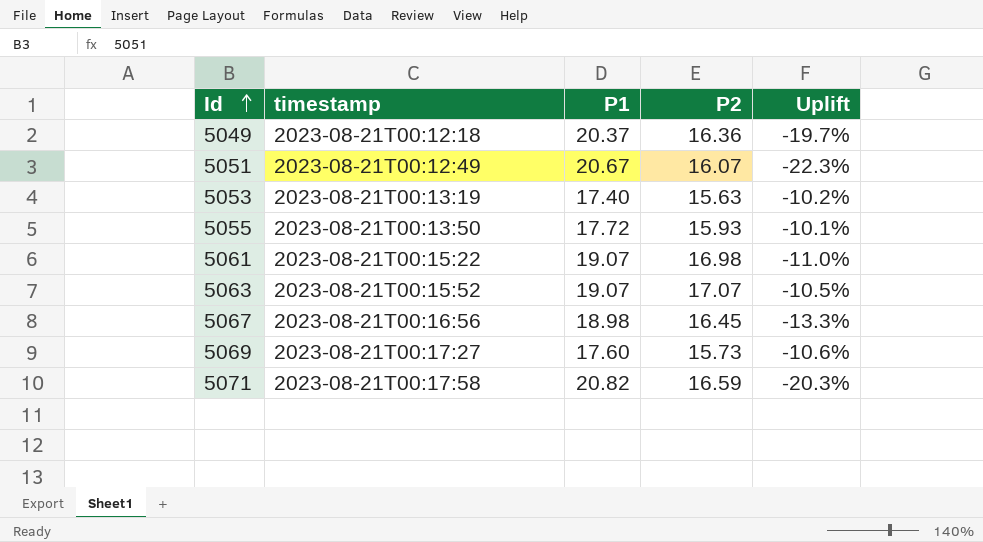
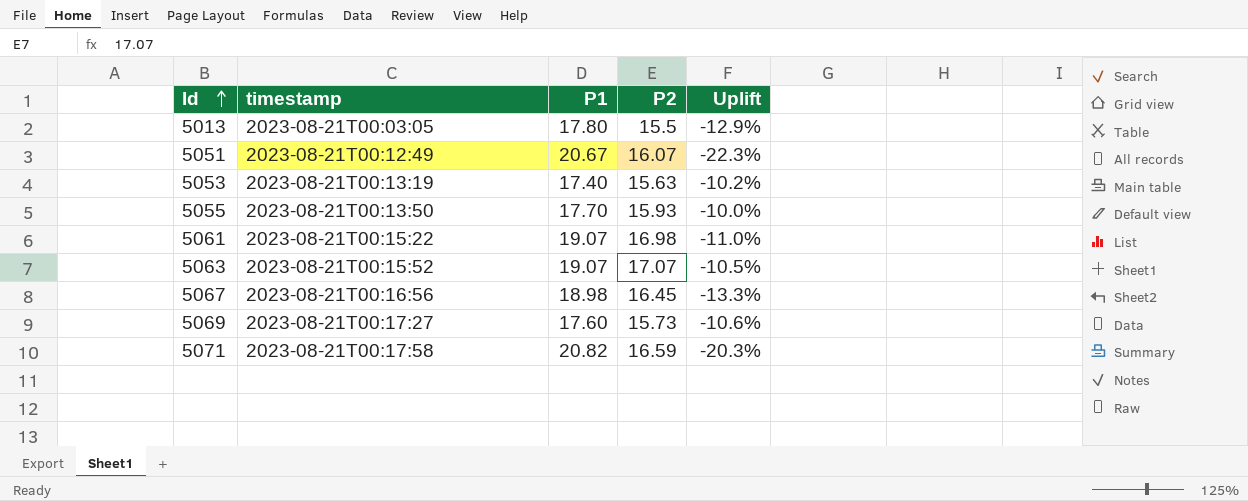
row 5049: 2023-08-21T00:12:18 | 20.37 | 16.36 | -19.7% -> none
row 5013: none -> 2023-08-21T00:03:05 | 17.80 | 15.5 | -12.9%
5055 | P1: 17.72 -> 17.70
5055 | Uplift: -10.1% -> -10.0%

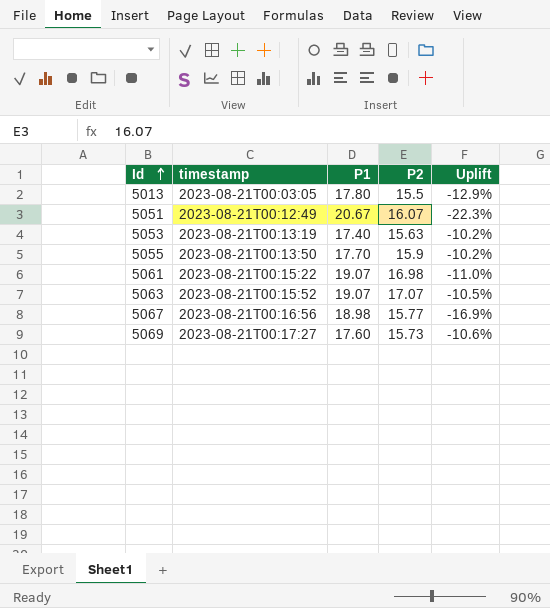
row 5071: 2023-08-21T00:17:58 | 20.82 | 16.59 | -20.3% -> none
5055 | P2: 15.93 -> 15.9
5055 | Uplift: -10.0% -> -10.2%
5067 | P2: 16.45 -> 15.77
5067 | Uplift: -13.3% -> -16.9%

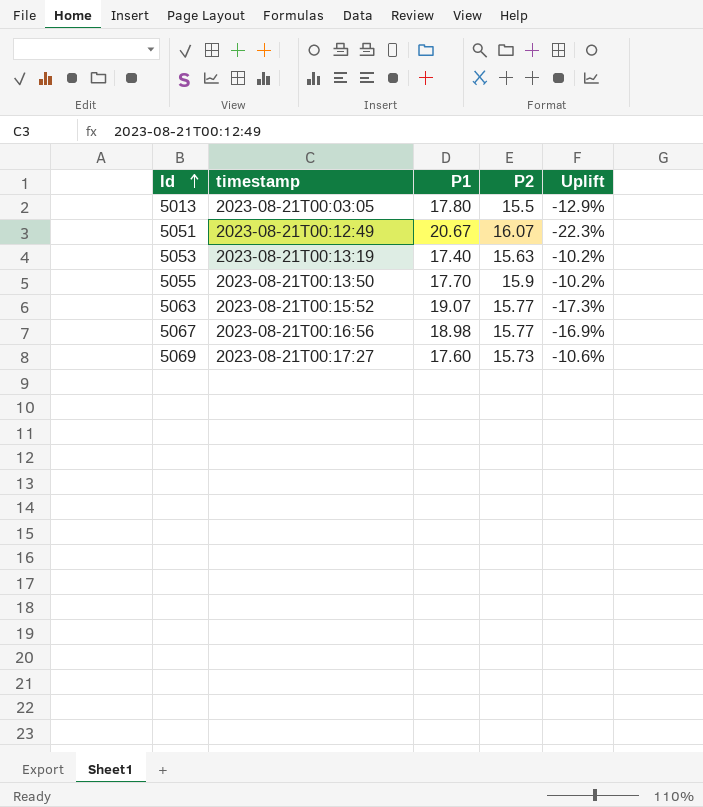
row 5061: 2023-08-21T00:15:22 | 19.07 | 16.98 | -11.0% -> none
5063 | P2: 17.07 -> 15.77
5063 | Uplift: -10.5% -> -17.3%

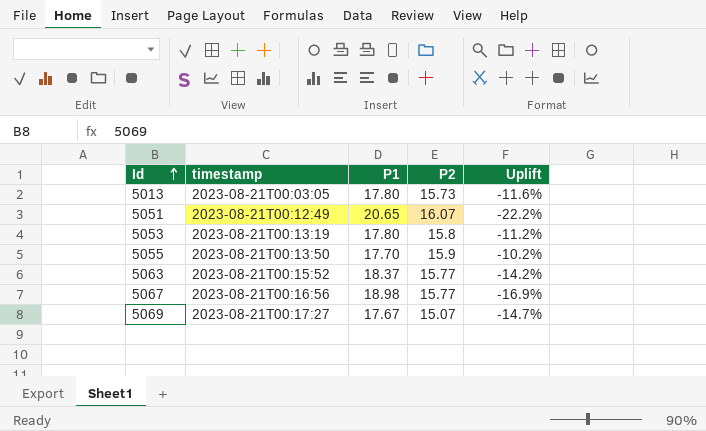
5013 | P2: 15.5 -> 15.73
5013 | Uplift: -12.9% -> -11.6%
5051 | P1: 20.67 -> 20.65
5051 | Uplift: -22.3% -> -22.2%
5053 | P1: 17.40 -> 17.80
5053 | P2: 15.63 -> 15.8
5053 | Uplift: -10.2% -> -11.2%
5063 | P1: 19.07 -> 18.37
5063 | Uplift: -17.3% -> -14.2%
5069 | P1: 17.60 -> 17.67
5069 | P2: 15.73 -> 15.07
5069 | Uplift: -10.6% -> -14.7%

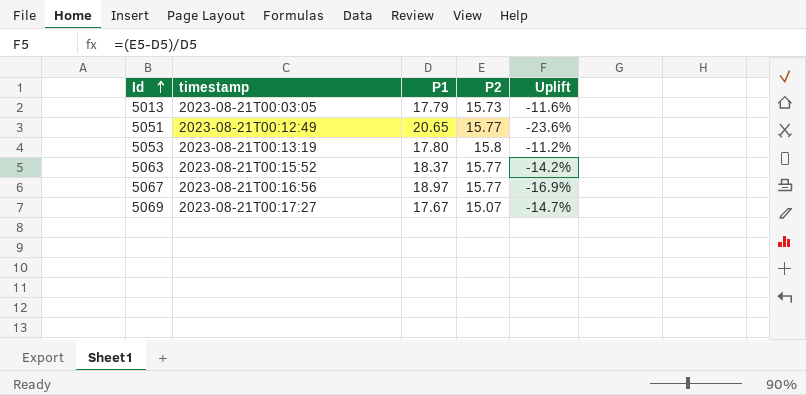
row 5055: 2023-08-21T00:13:50 | 17.70 | 15.9 | -10.2% -> none
5013 | P1: 17.80 -> 17.79
5051 | P2: 16.07 -> 15.77
5051 | Uplift: -22.2% -> -23.6%
5067 | P1: 18.98 -> 18.97

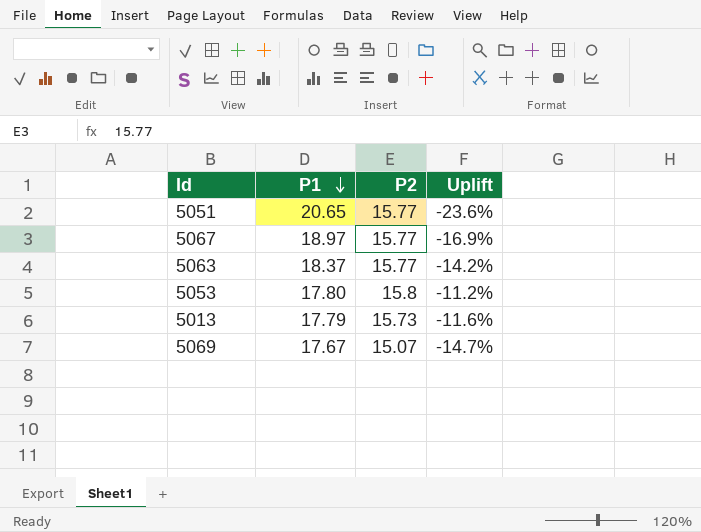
row order: Id ascending -> P1 descending
column timestamp | position: 2 -> none

